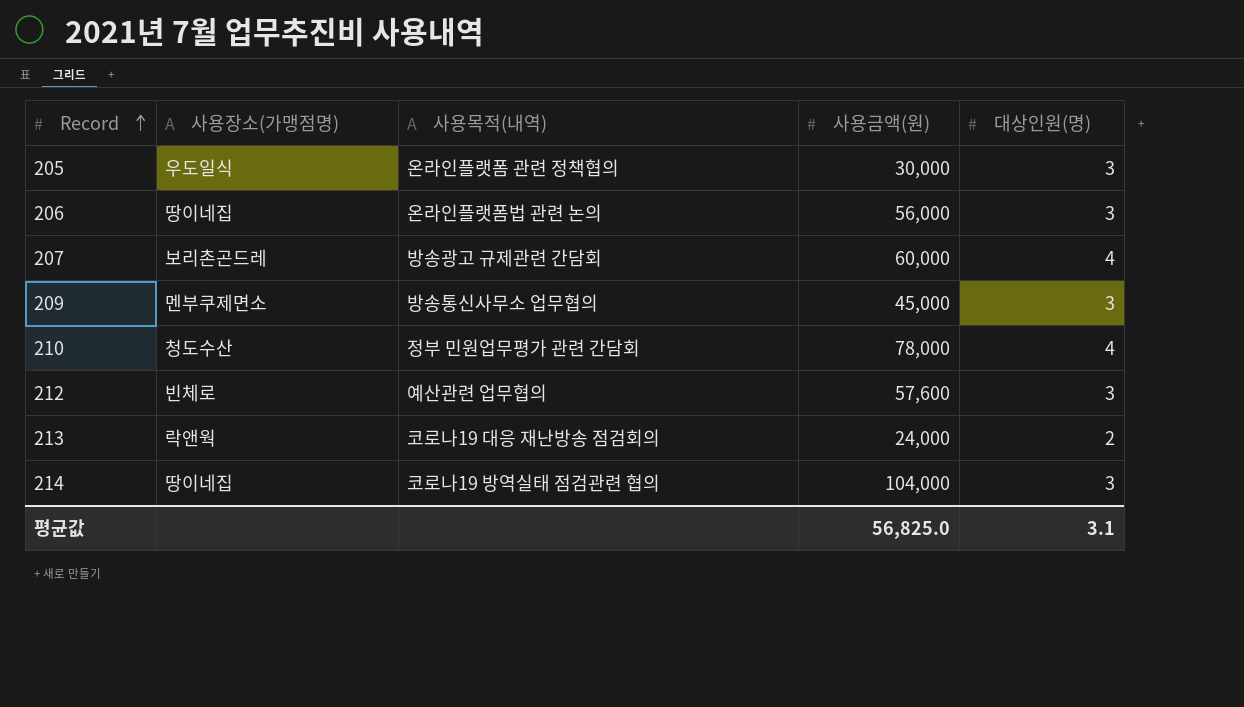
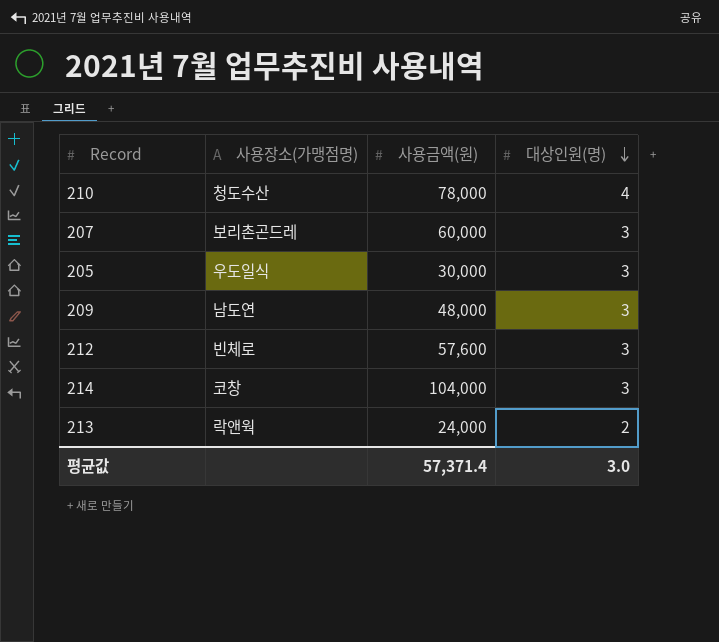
row order: Record ascending -> 대상인원(명) descending
column 사용목적(내역) | position: 3 -> none
row 206: 땅이네집 | 온라인플랫폼법 관련 논의 | 56,000 | 3 -> none
207 | 대상인원(명): 4 -> 3
209 | 사용장소(가맹점명): 멘부쿠제면소 -> 남도연
209 | 사용금액(원): 45,000 -> 48,000
214 | 사용장소(가맹점명): 땅이네집 -> 코창
평균값 | 사용금액(원): 56,825.0 -> 57,371.4
평균값 | 대상인원(명): 3.1 -> 3.0

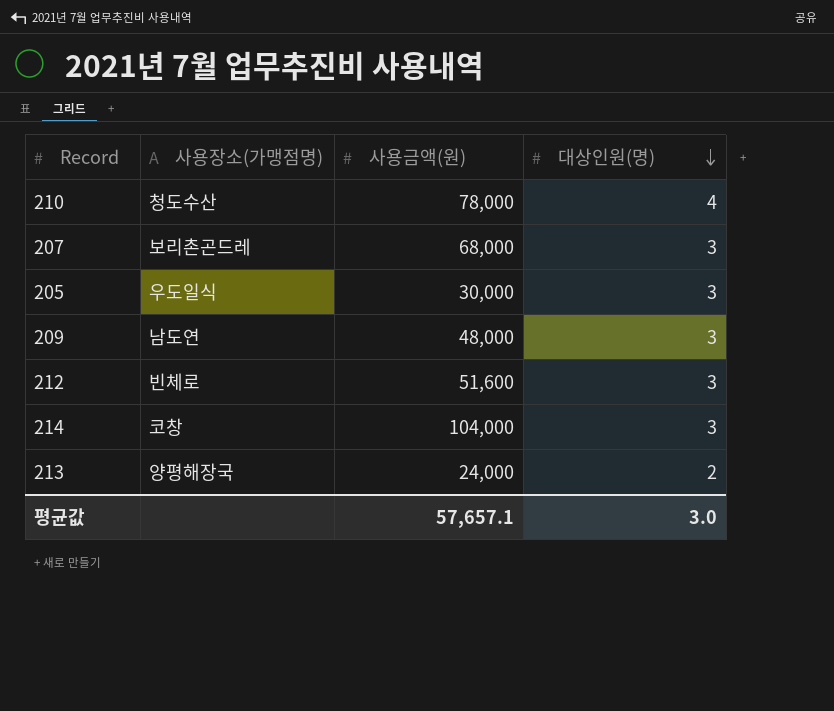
207 | 사용금액(원): 60,000 -> 68,000
212 | 사용금액(원): 57,600 -> 51,600
213 | 사용장소(가맹점명): 락앤웍 -> 양평해장국
평균값 | 사용금액(원): 57,371.4 -> 57,657.1

